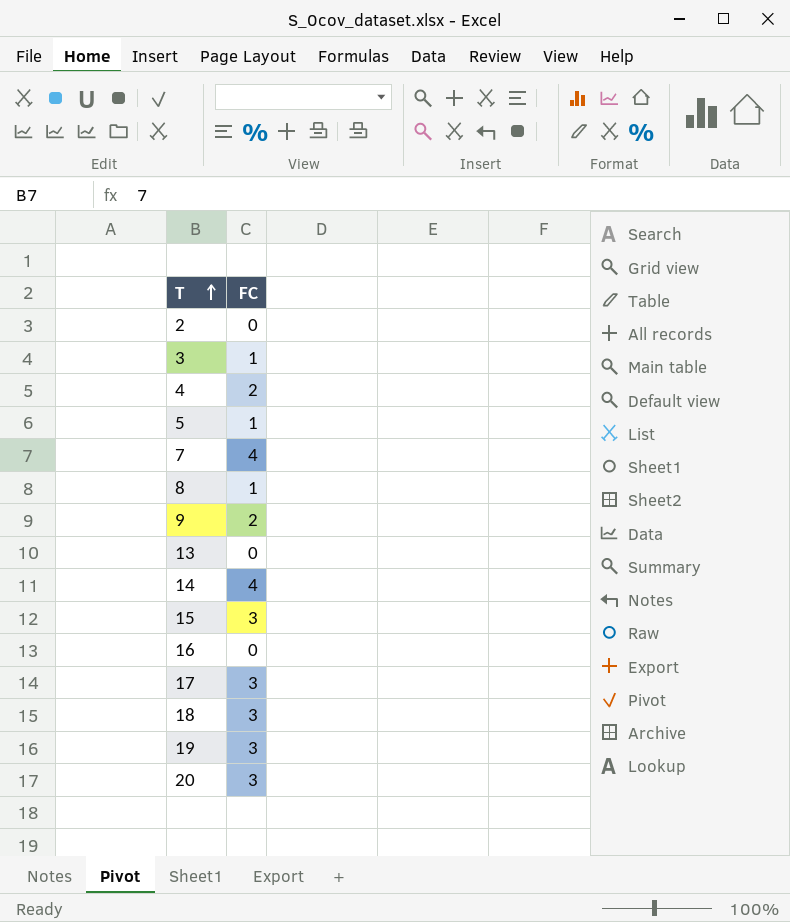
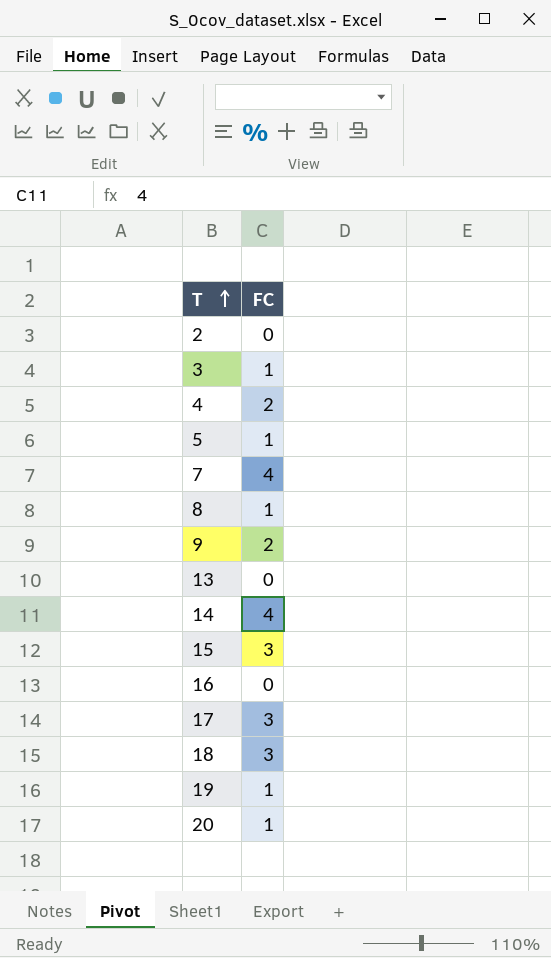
19 | FC: 3 -> 1
20 | FC: 3 -> 1

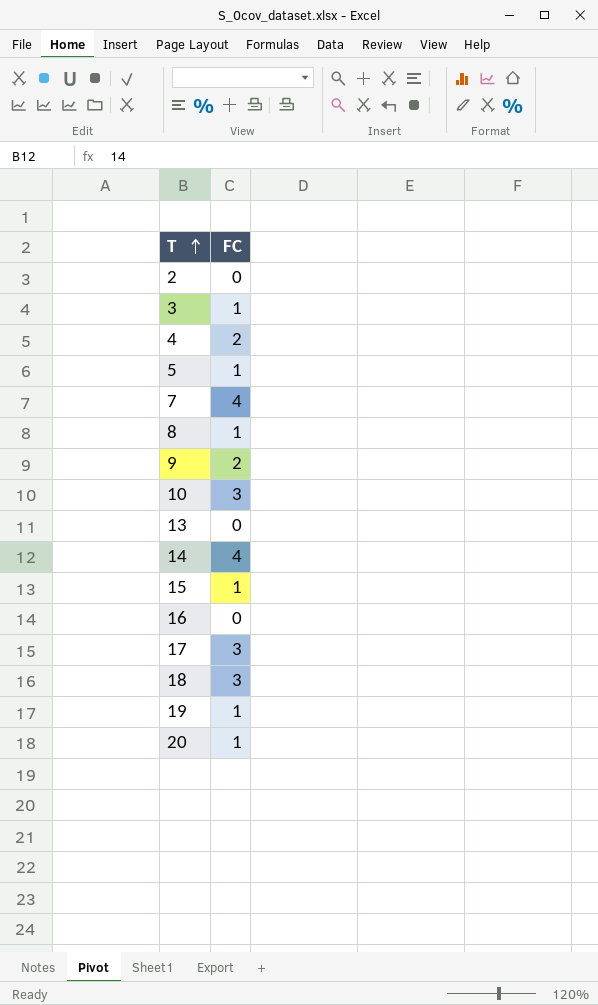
row 10: none -> 3
15 | FC: 3 -> 1

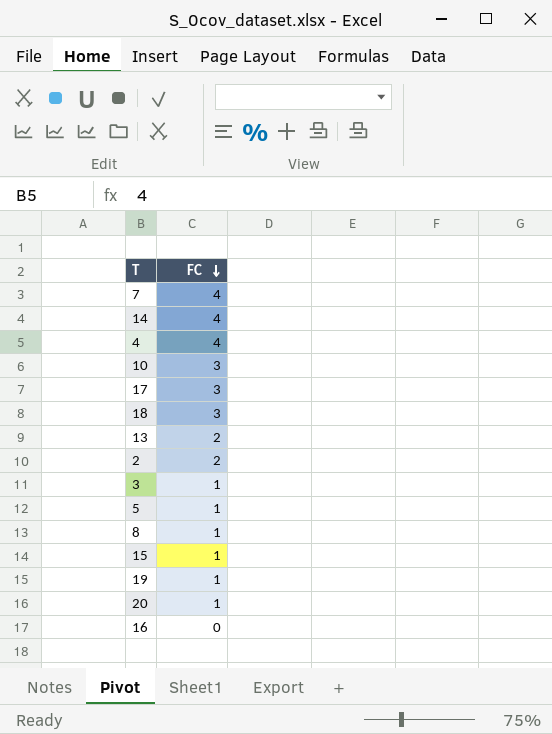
row order: T ascending -> FC descending
row 9: 2 -> none
4 | FC: 2 -> 4
13 | FC: 0 -> 2
2 | FC: 0 -> 2

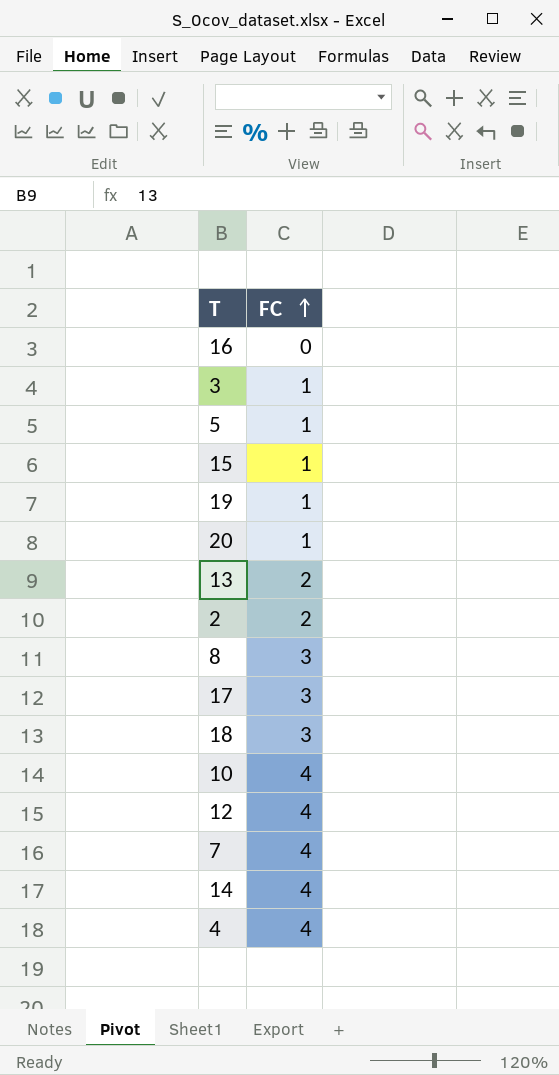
row order: FC descending -> FC ascending
8 | FC: 1 -> 3
10 | FC: 3 -> 4
row 12: none -> 4

